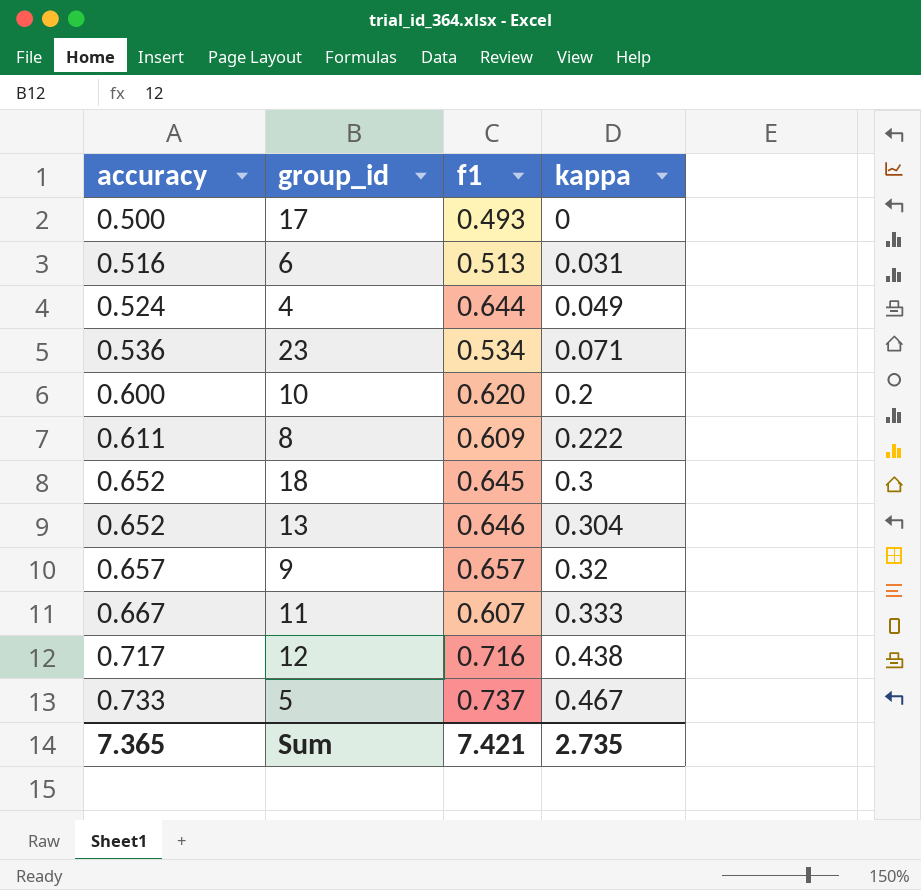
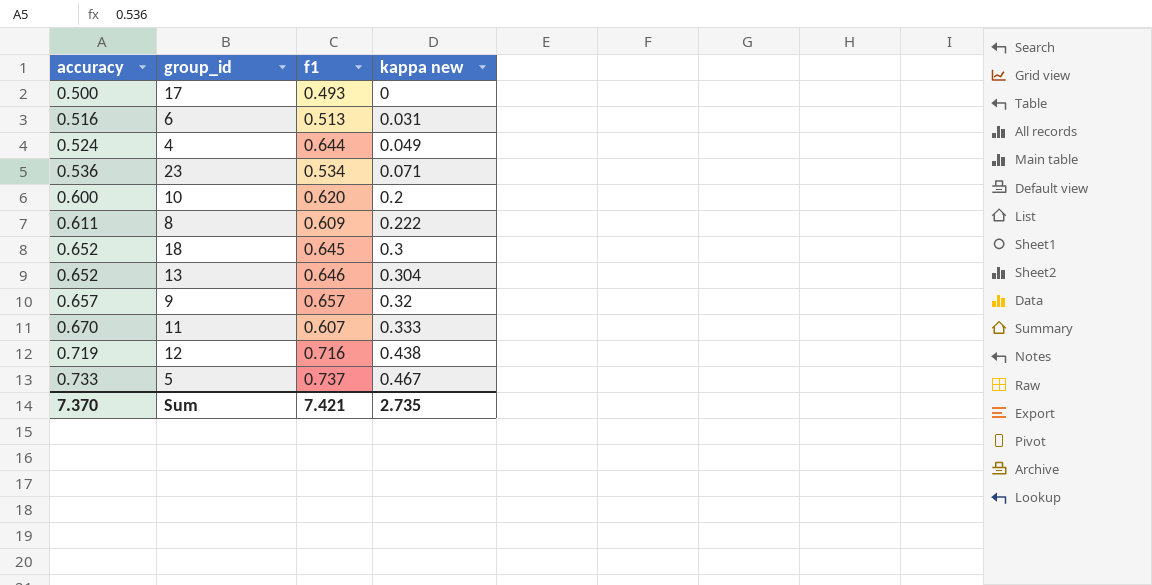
column name: kappa -> kappa new
11 | accuracy: 0.667 -> 0.670
12 | accuracy: 0.717 -> 0.719
Sum | accuracy: 7.365 -> 7.370

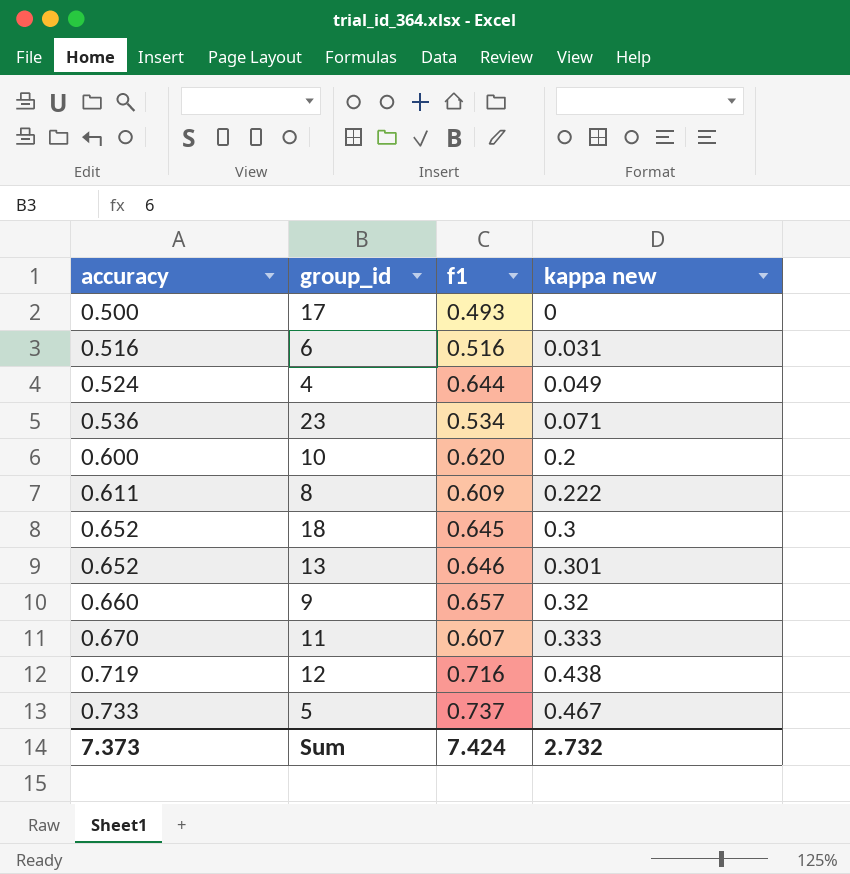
6 | f1: 0.513 -> 0.516
13 | kappa new: 0.304 -> 0.301
9 | accuracy: 0.657 -> 0.660
Sum | accuracy: 7.370 -> 7.373
Sum | f1: 7.421 -> 7.424
Sum | kappa new: 2.735 -> 2.732

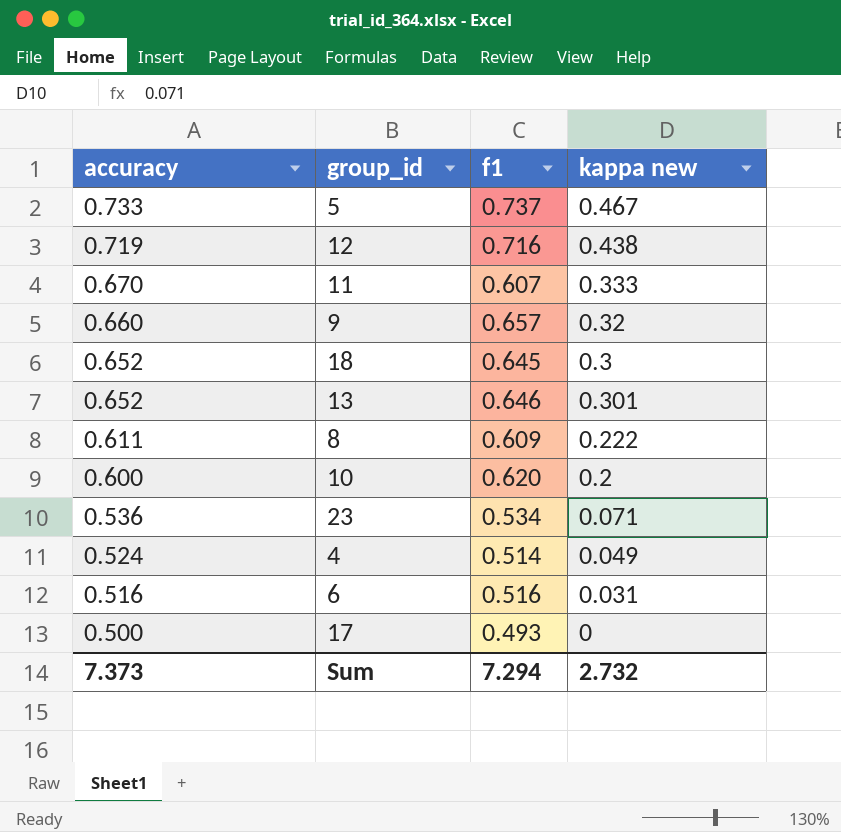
row order: accuracy ascending -> accuracy descending
4 | f1: 0.644 -> 0.514
Sum | f1: 7.424 -> 7.294

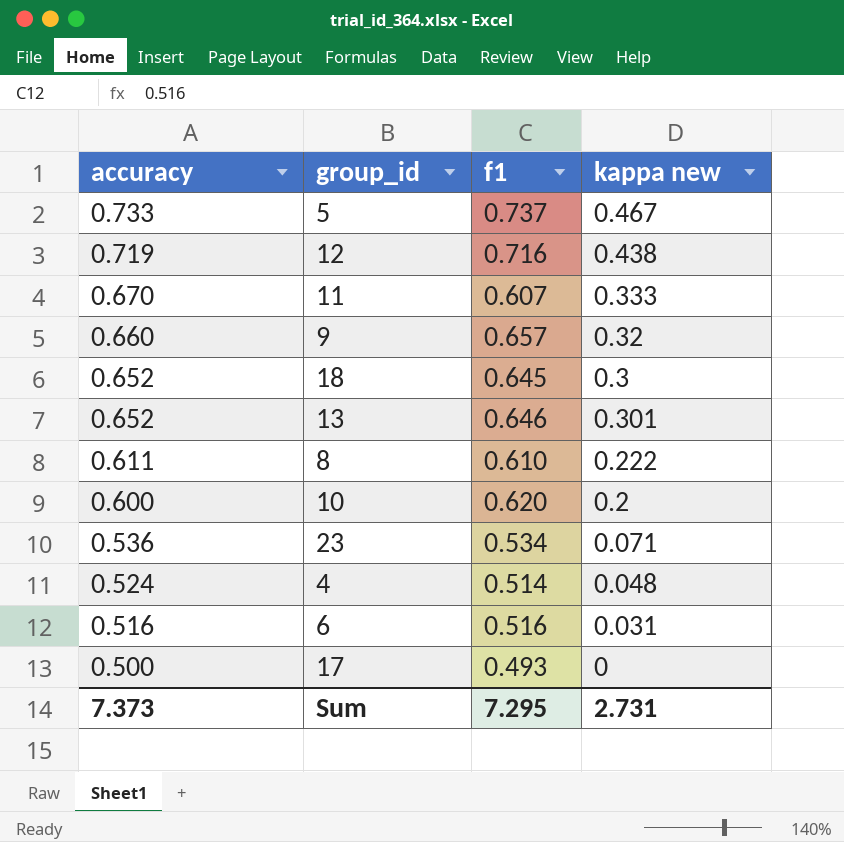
8 | f1: 0.609 -> 0.610
4 | kappa new: 0.049 -> 0.048
Sum | f1: 7.294 -> 7.295
Sum | kappa new: 2.732 -> 2.731

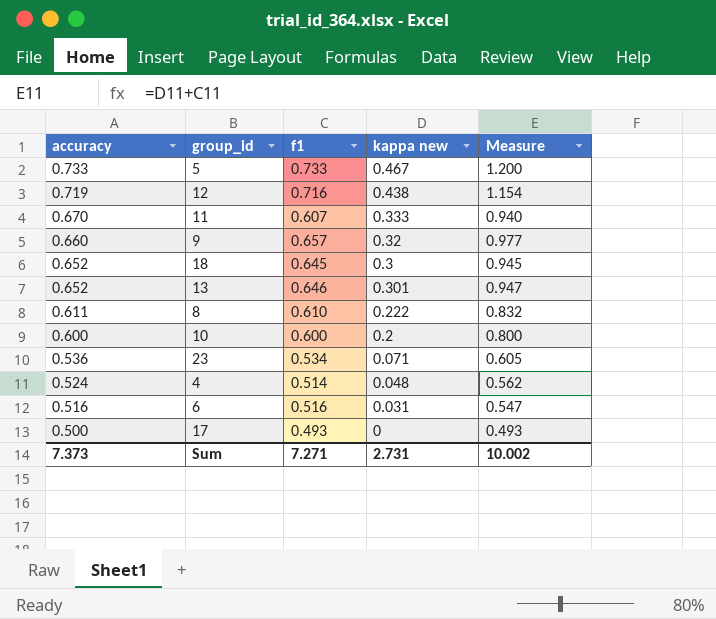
column Measure | formula: none -> [f1] + [kappa new]
5 | f1: 0.737 -> 0.733
10 | f1: 0.620 -> 0.600
Sum | f1: 7.295 -> 7.271

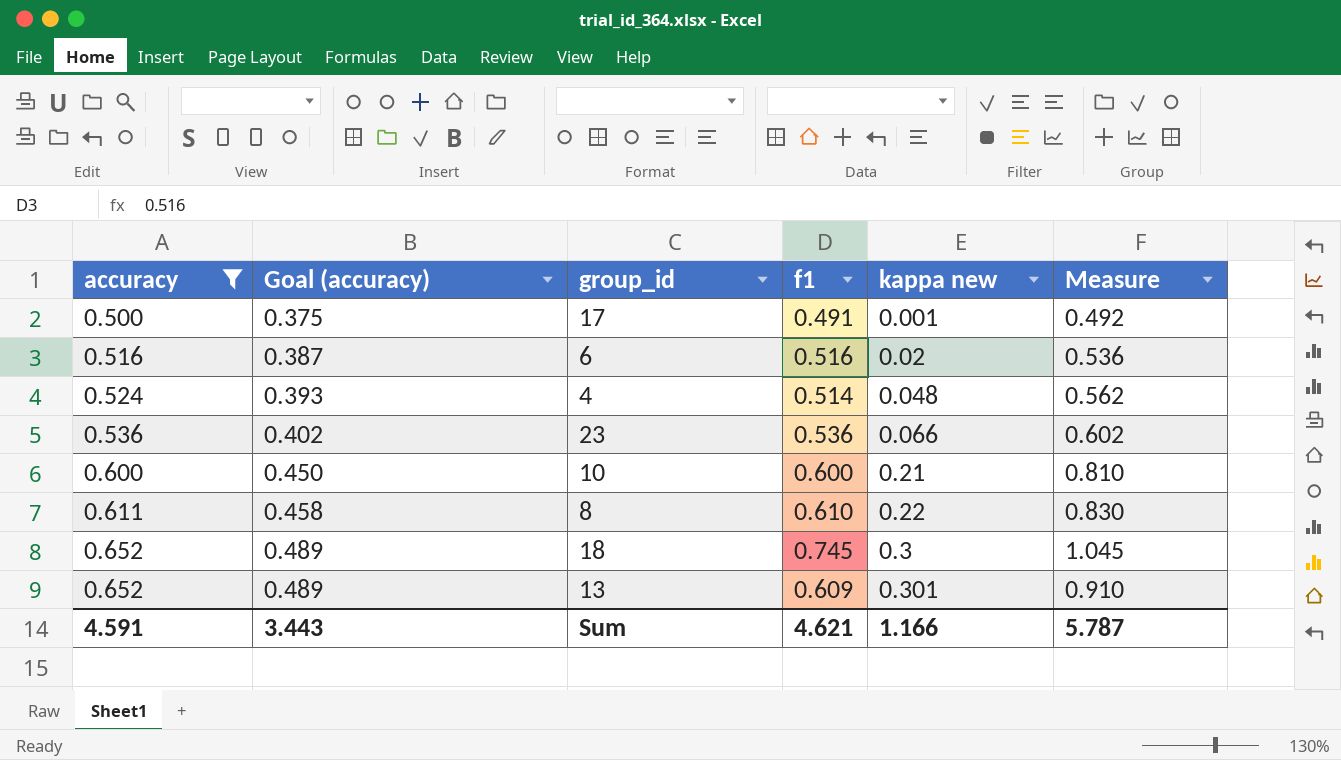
filter: none -> accuracy <= 0.652
row order: accuracy descending -> accuracy ascending
column Goal (accuracy) | formula: none -> [accuracy] * 0.75
17 | f1: 0.493 -> 0.491
17 | kappa new: 0 -> 0.001
17 | Measure: 0.493 -> 0.492
6 | kappa new: 0.031 -> 0.02
6 | Measure: 0.547 -> 0.536
23 | f1: 0.534 -> 0.536
23 | kappa new: 0.071 -> 0.066
23 | Measure: 0.605 -> 0.602
10 | kappa new: 0.2 -> 0.21
10 | Measure: 0.800 -> 0.810
8 | kappa new: 0.222 -> 0.22
8 | Measure: 0.832 -> 0.830
18 | f1: 0.645 -> 0.745
18 | Measure: 0.945 -> 1.045
13 | f1: 0.646 -> 0.609
13 | Measure: 0.947 -> 0.910
Sum | accuracy: 7.373 -> 4.591
Sum | f1: 7.271 -> 4.621
Sum | kappa new: 2.731 -> 1.166
Sum | Measure: 10.002 -> 5.787

